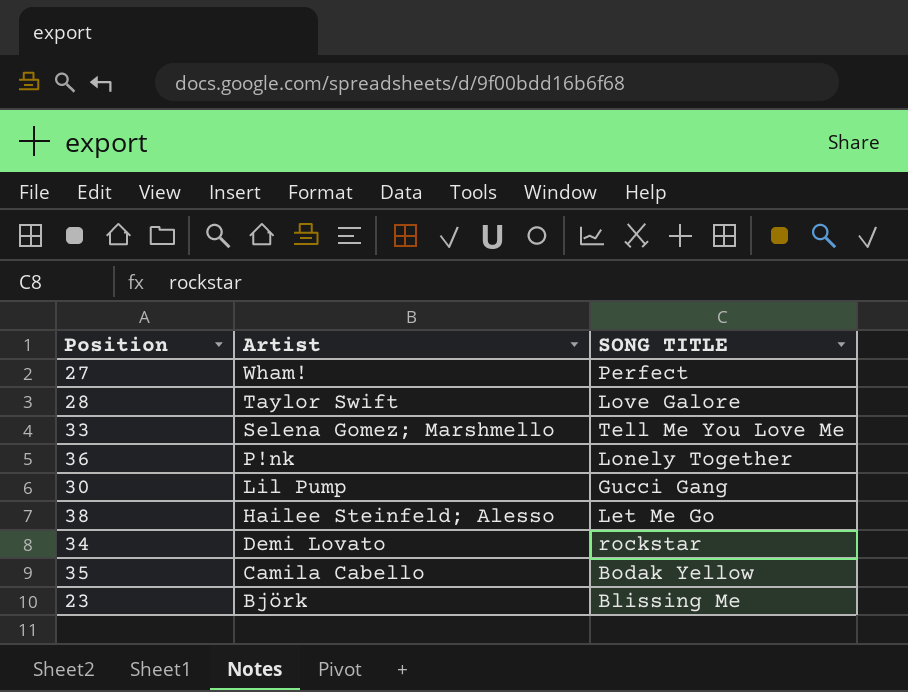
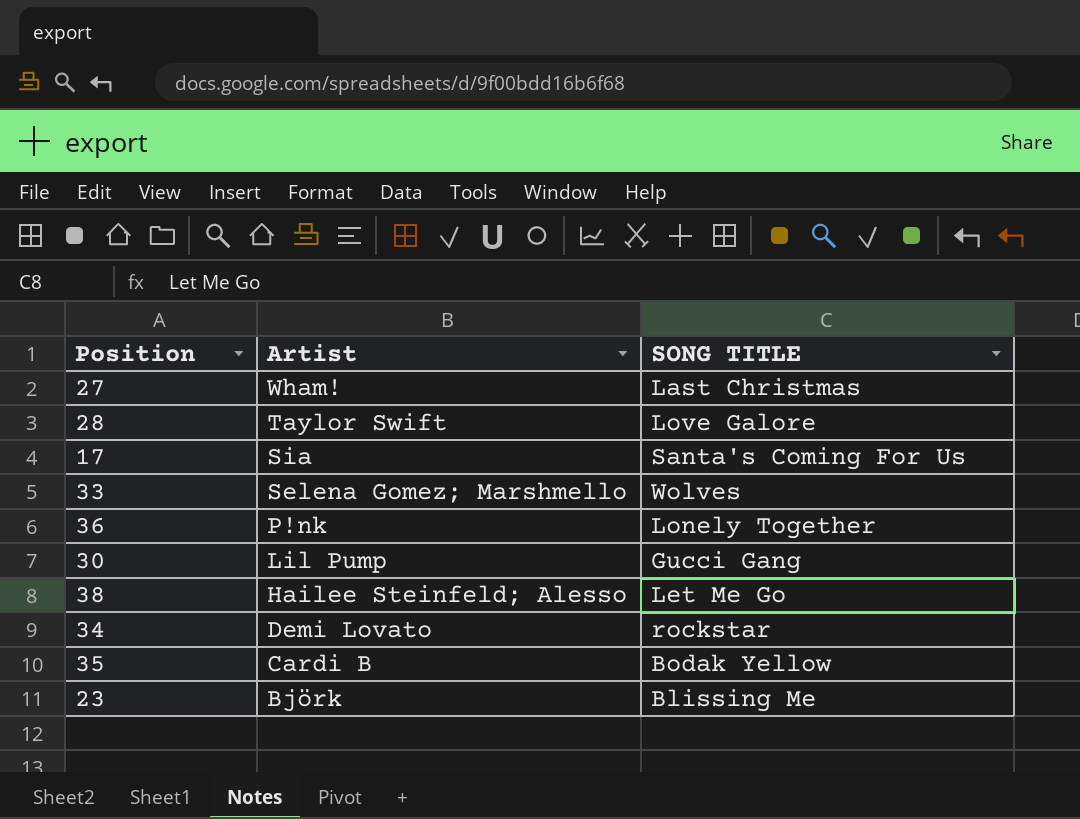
27 | SONG TITLE: Perfect -> Last Christmas
row 17: none -> Sia | Santa's Coming For Us
33 | SONG TITLE: Tell Me You Love Me -> Wolves
35 | Artist: Camila Cabello -> Cardi B

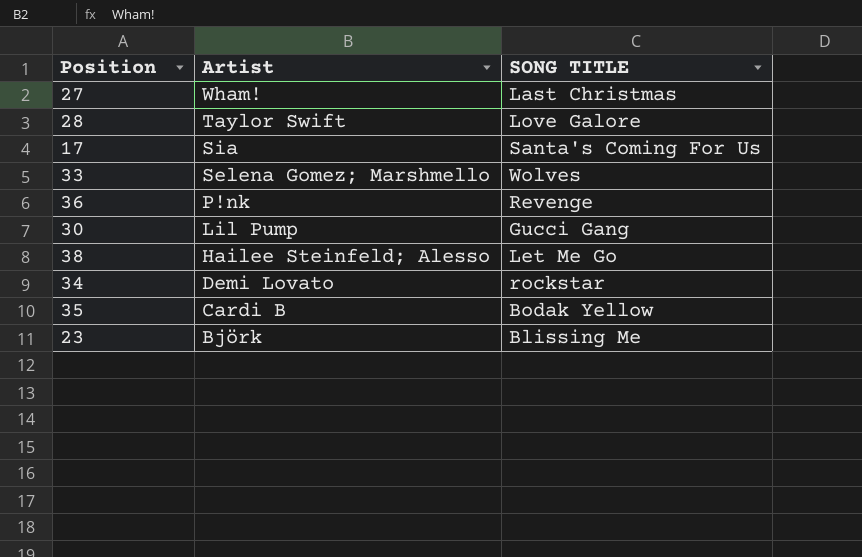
36 | SONG TITLE: Lonely Together -> Revenge

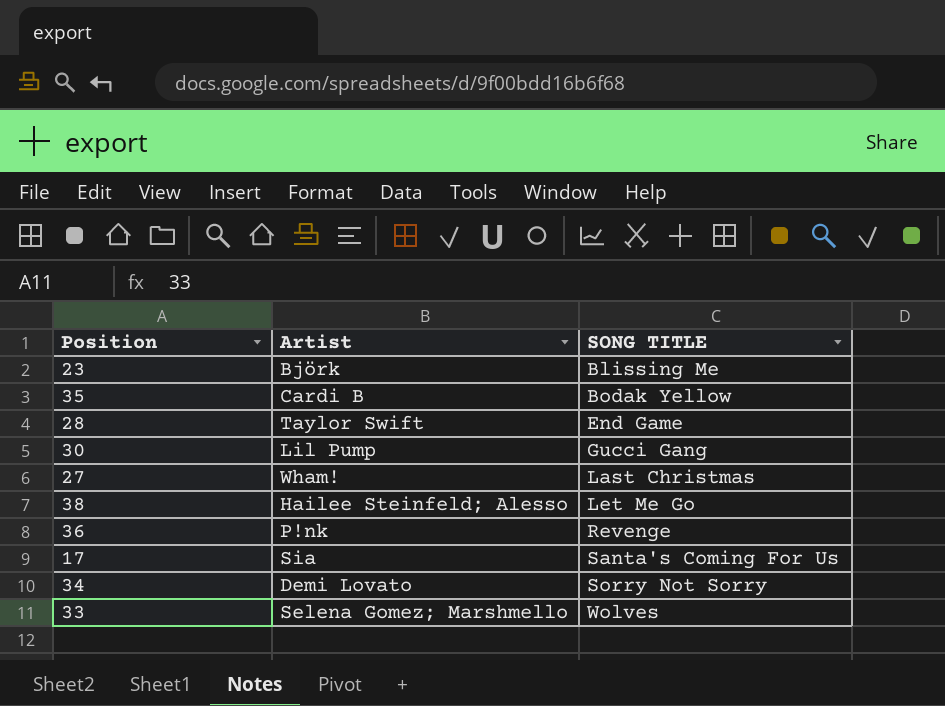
row order: Artist descending -> SONG TITLE ascending
28 | SONG TITLE: Love Galore -> End Game
34 | SONG TITLE: rockstar -> Sorry Not Sorry

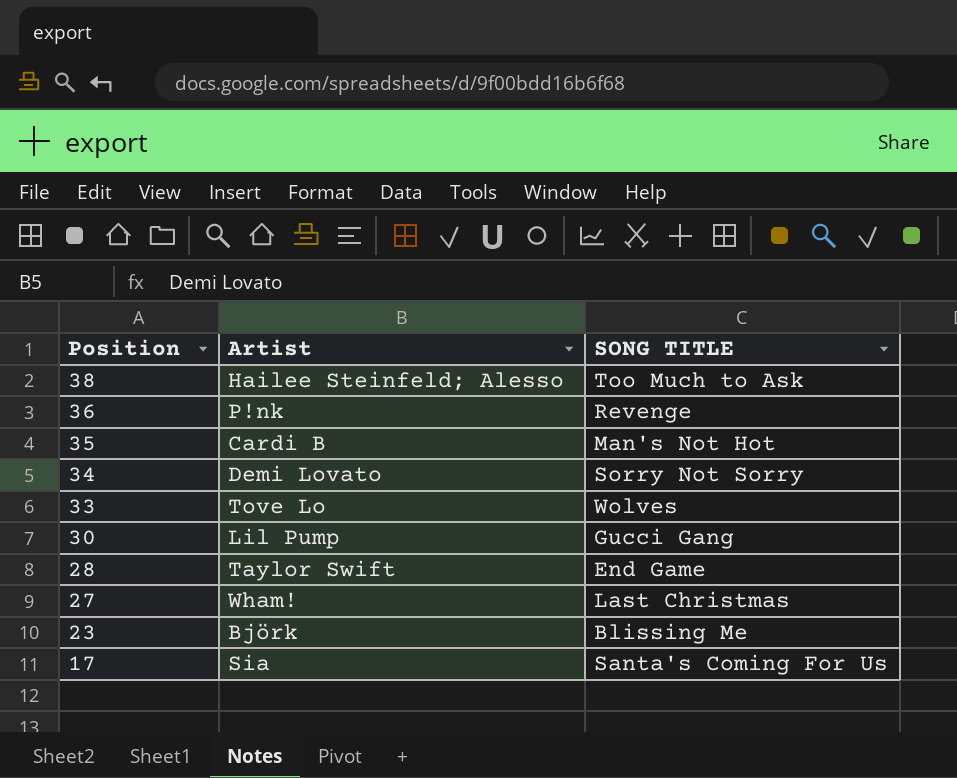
row order: SONG TITLE ascending -> Position descending
38 | SONG TITLE: Let Me Go -> Too Much to Ask
35 | SONG TITLE: Bodak Yellow -> Man's Not Hot
33 | Artist: Selena Gomez; Marshmello -> Tove Lo

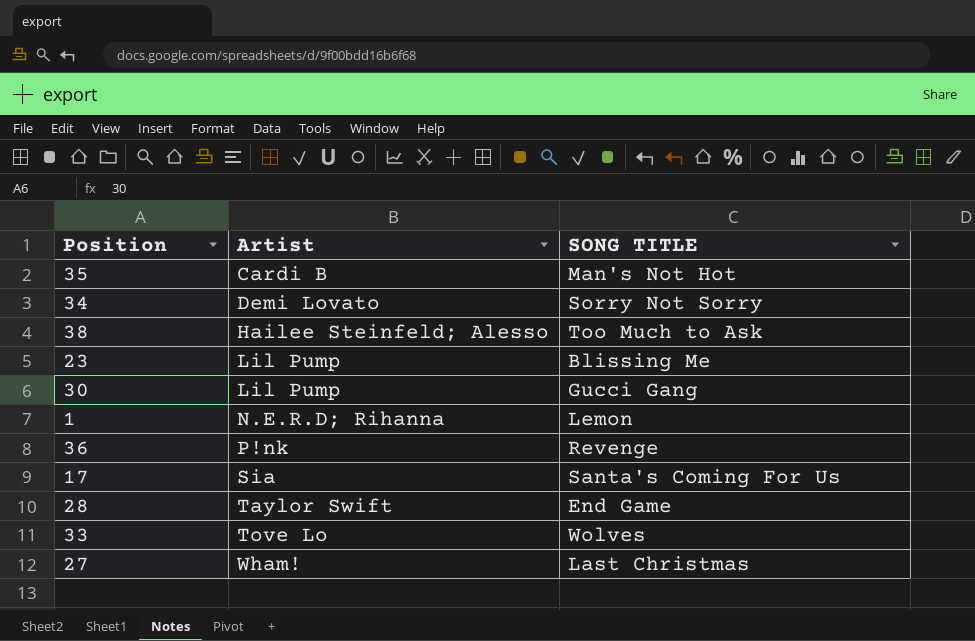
row order: Position descending -> Artist ascending
23 | Artist: Björk -> Lil Pump
row 1: none -> N.E.R.D; Rihanna | Lemon

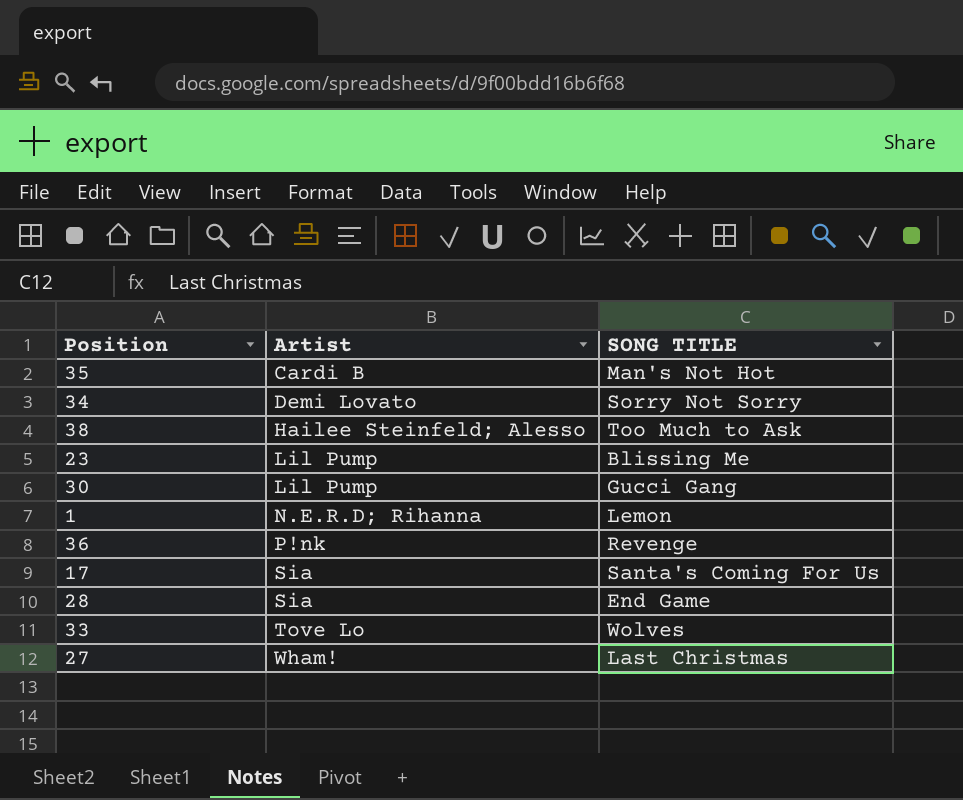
28 | Artist: Taylor Swift -> Sia

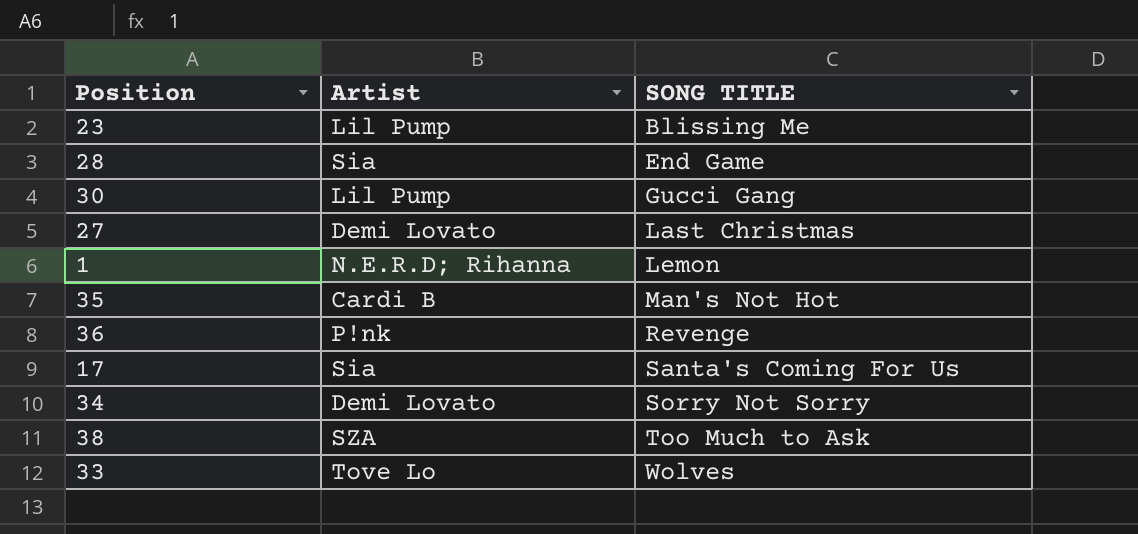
row order: Artist ascending -> SONG TITLE ascending
27 | Artist: Wham! -> Demi Lovato
38 | Artist: Hailee Steinfeld; Alesso -> SZA

